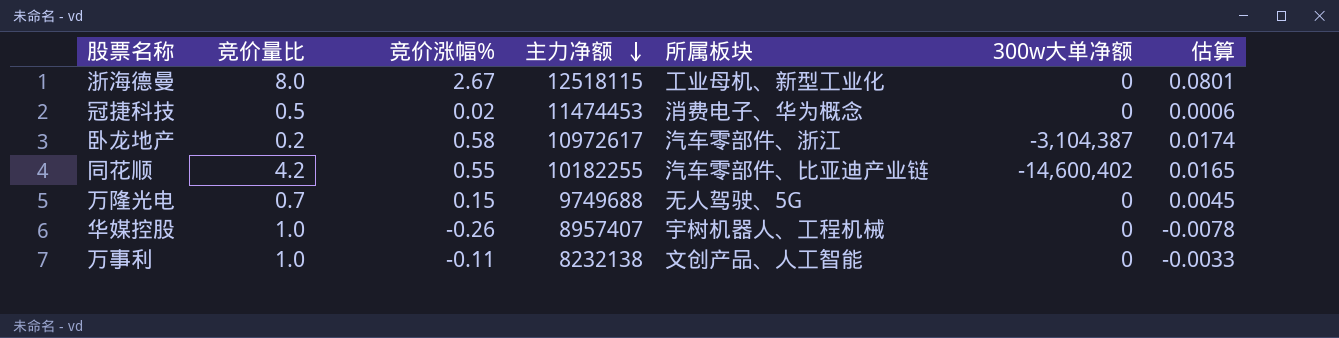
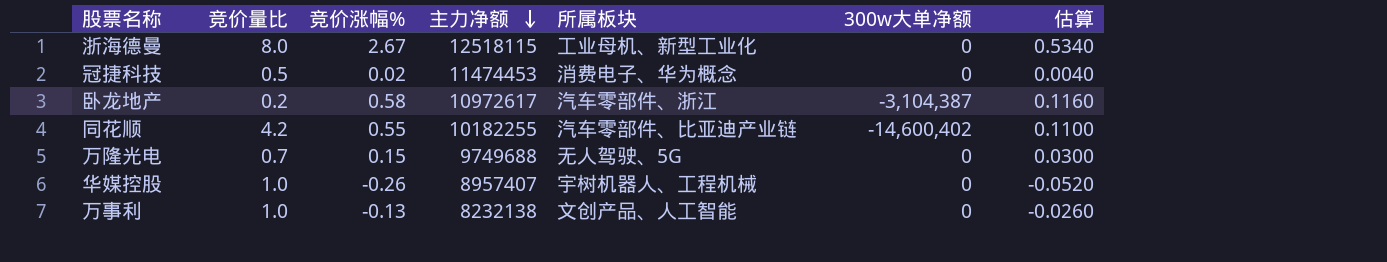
column 估算 | formula: [竞价涨幅%] * 0.03 -> [竞价涨幅%] * 0.2
万事利 | 竞价涨幅%: -0.11 -> -0.13

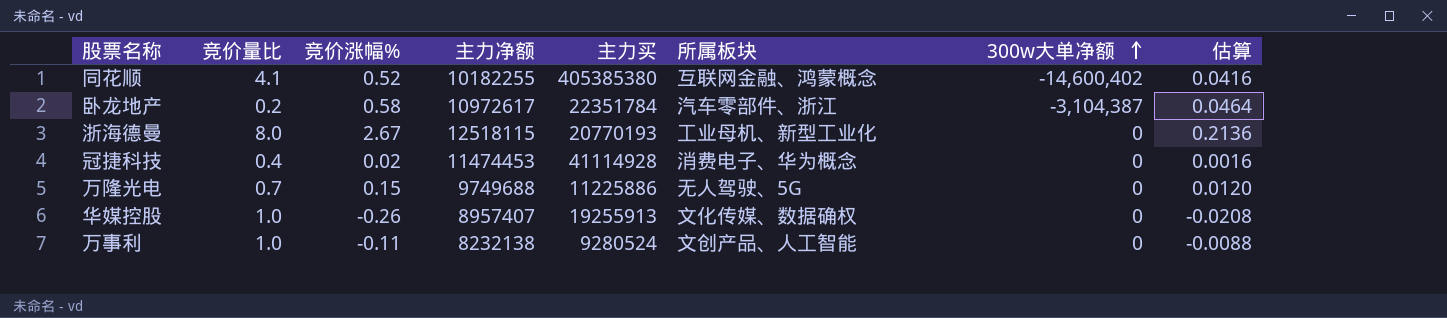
row order: 主力净额 descending -> 300w大单净额 ascending
column 主力买 | position: none -> 5
column 估算 | formula: [竞价涨幅%] * 0.2 -> [竞价涨幅%] * 0.08
同花顺 | 竞价量比: 4.2 -> 4.1
同花顺 | 竞价涨幅%: 0.55 -> 0.52
同花顺 | 所属板块: 汽车零部件、比亚迪产业链 -> 互联网金融、鸿蒙概念
冠捷科技 | 竞价量比: 0.5 -> 0.4
华媒控股 | 所属板块: 宇树机器人、工程机械 -> 文化传媒、数据确权
万事利 | 竞价涨幅%: -0.13 -> -0.11

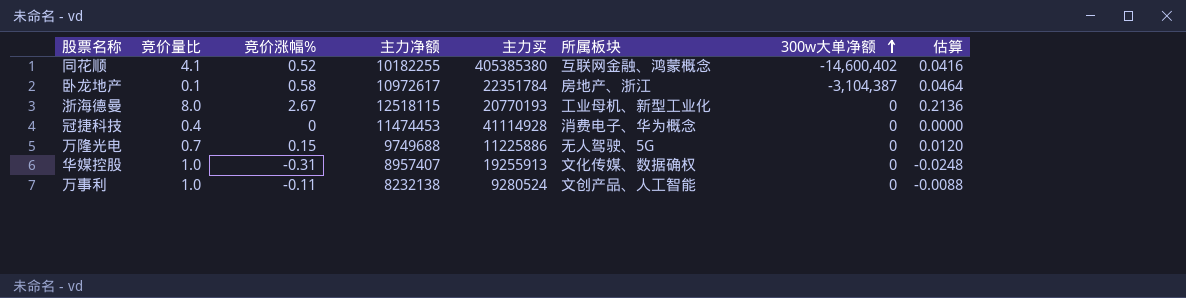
卧龙地产 | 竞价量比: 0.2 -> 0.1
卧龙地产 | 所属板块: 汽车零部件、浙江 -> 房地产、浙江
冠捷科技 | 竞价涨幅%: 0.02 -> 0
冠捷科技 | 估算: 0.0016 -> 0.0000
华媒控股 | 竞价涨幅%: -0.26 -> -0.31
华媒控股 | 估算: -0.0208 -> -0.0248

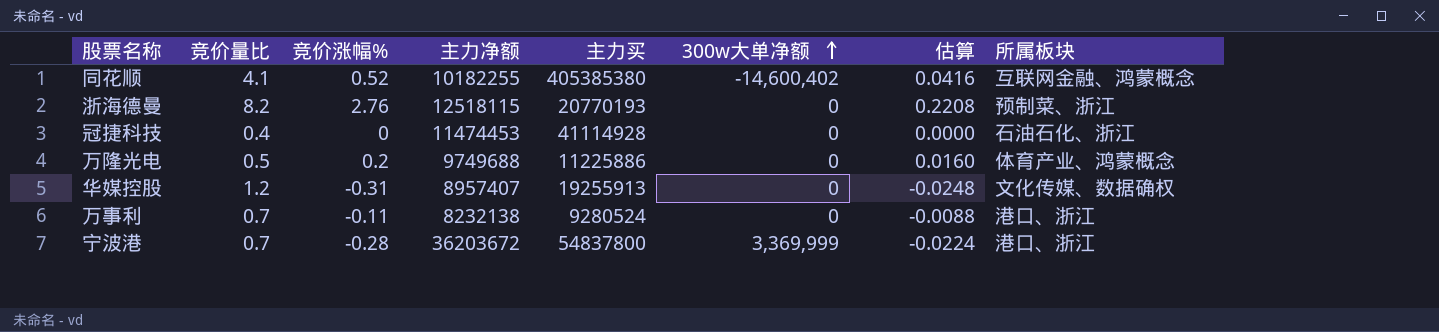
column 所属板块 | position: 6 -> 8
row 卧龙地产: 0.1 | 0.58 | 10972617 | 22351784 | 房地产、浙江 | -3,104,387 | 0.0464 -> none
浙海德曼 | 竞价量比: 8.0 -> 8.2
浙海德曼 | 竞价涨幅%: 2.67 -> 2.76
浙海德曼 | 估算: 0.2136 -> 0.2208
浙海德曼 | 所属板块: 工业母机、新型工业化 -> 预制菜、浙江
冠捷科技 | 所属板块: 消费电子、华为概念 -> 石油石化、浙江
万隆光电 | 竞价量比: 0.7 -> 0.5
万隆光电 | 竞价涨幅%: 0.15 -> 0.2
万隆光电 | 估算: 0.0120 -> 0.0160
万隆光电 | 所属板块: 无人驾驶、5G -> 体育产业、鸿蒙概念
华媒控股 | 竞价量比: 1.0 -> 1.2
万事利 | 竞价量比: 1.0 -> 0.7
万事利 | 所属板块: 文创产品、人工智能 -> 港口、浙江
row 宁波港: none -> 0.7 | -0.28 | 36203672 | 54837800 | 3,369,999 | -0.0224 | 港口、浙江

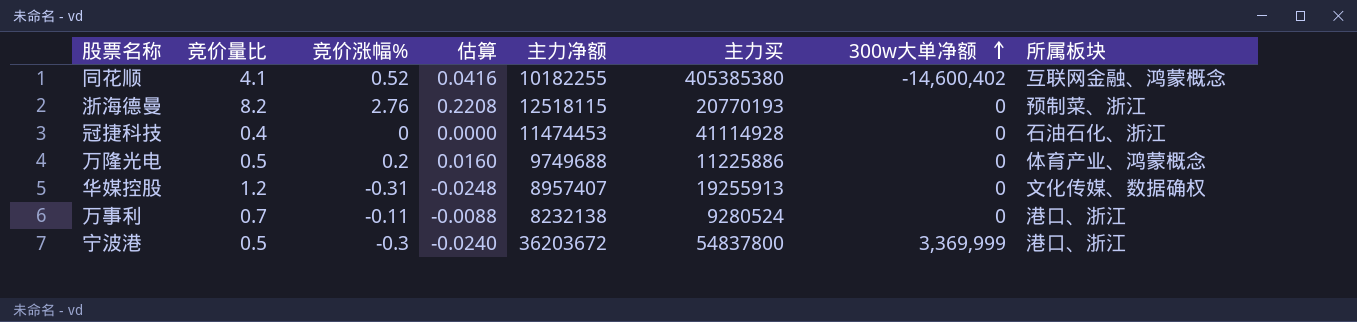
column 估算 | position: 7 -> 4
宁波港 | 竞价量比: 0.7 -> 0.5
宁波港 | 竞价涨幅%: -0.28 -> -0.3
宁波港 | 估算: -0.0224 -> -0.0240

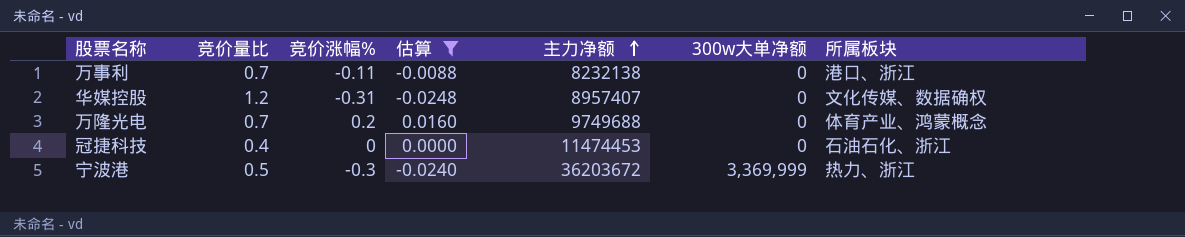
filter: none -> 估算 <= 0.0160
row order: 300w大单净额 ascending -> 主力净额 ascending
column 主力买 | position: 6 -> none
万隆光电 | 竞价量比: 0.5 -> 0.7
宁波港 | 所属板块: 港口、浙江 -> 热力、浙江

